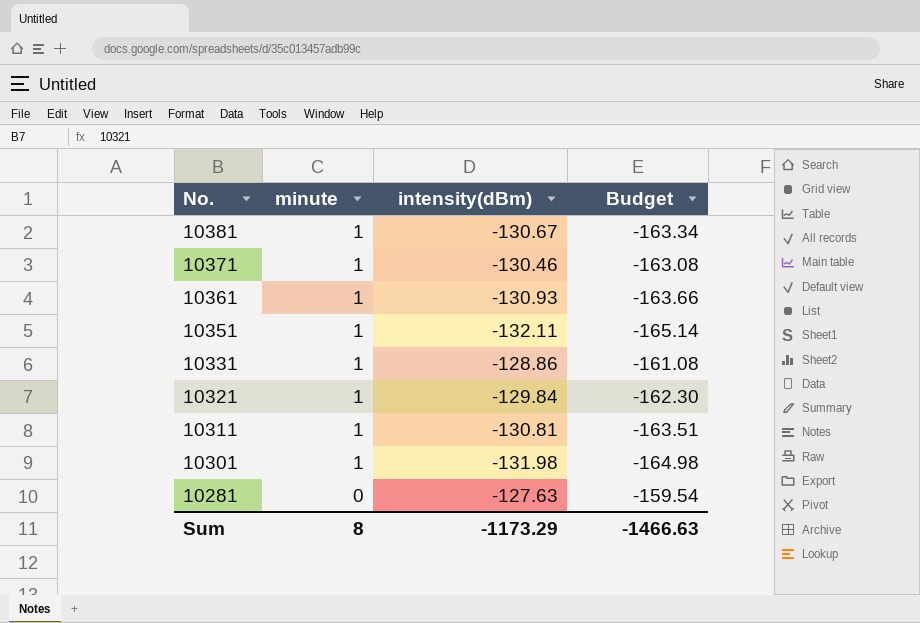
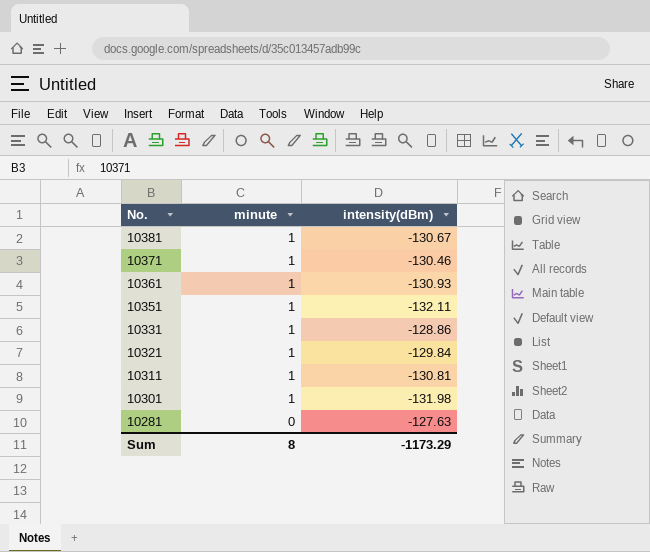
column Budget | formula: [intensity(dBm)] * 1.25 -> none

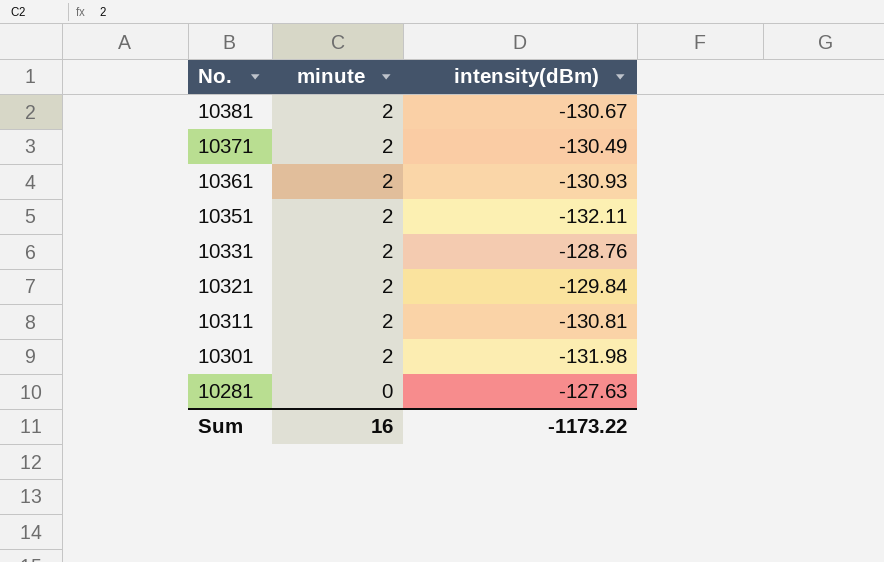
10381 | minute: 1 -> 2
10371 | minute: 1 -> 2
10371 | intensity(dBm): -130.46 -> -130.49
10361 | minute: 1 -> 2
10351 | minute: 1 -> 2
10331 | minute: 1 -> 2
10331 | intensity(dBm): -128.86 -> -128.76
10321 | minute: 1 -> 2
10311 | minute: 1 -> 2
10301 | minute: 1 -> 2
Sum | minute: 8 -> 16
Sum | intensity(dBm): -1173.29 -> -1173.22

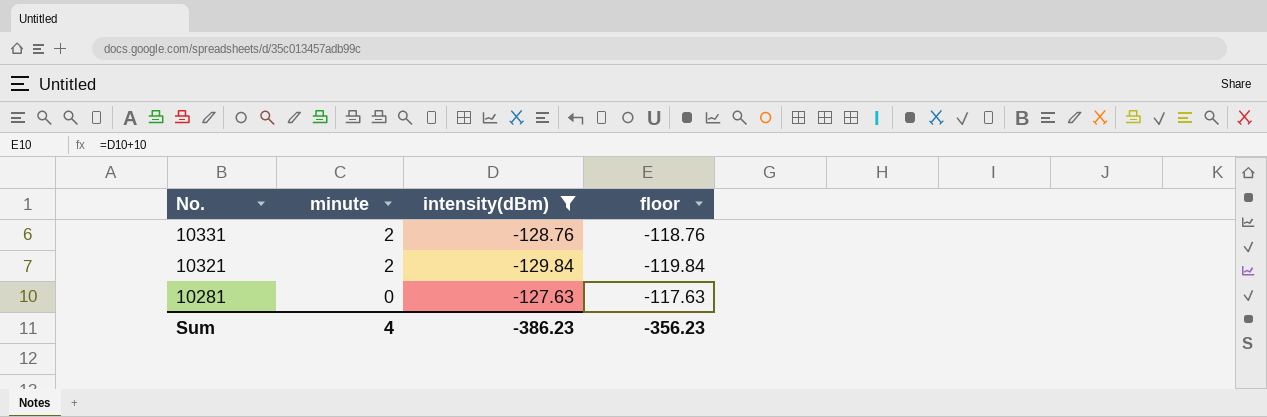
filter: none -> intensity(dBm) >= -129.84
column floor | formula: none -> [intensity(dBm)] + 10
Sum | minute: 16 -> 4
Sum | intensity(dBm): -1173.22 -> -386.23

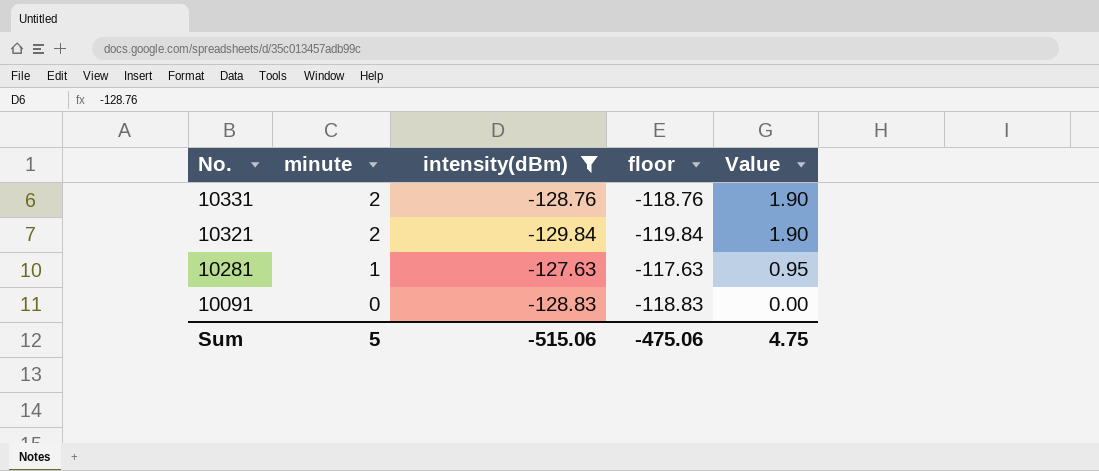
column Value | formula: none -> [minute] * 0.95
10281 | minute: 0 -> 1
row 10091: none -> 0 | -128.83 | -118.83 | 0.00
Sum | minute: 4 -> 5
Sum | intensity(dBm): -386.23 -> -515.06
Sum | floor: -356.23 -> -475.06

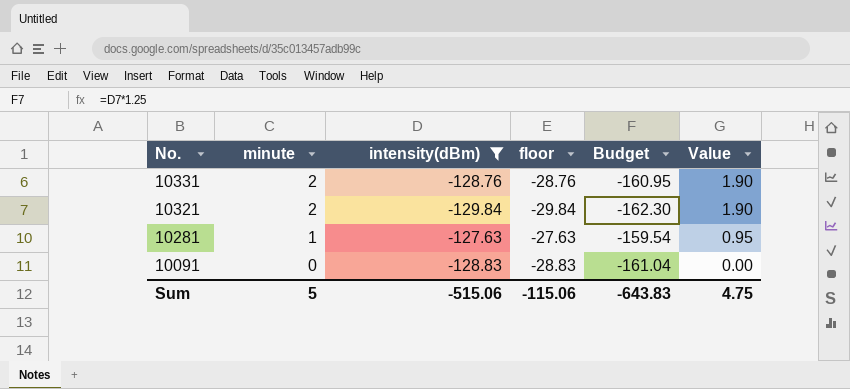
column floor | formula: [intensity(dBm)] + 10 -> [intensity(dBm)] + 100
column Budget | formula: none -> [intensity(dBm)] * 1.25
Sum | floor: -475.06 -> -115.06

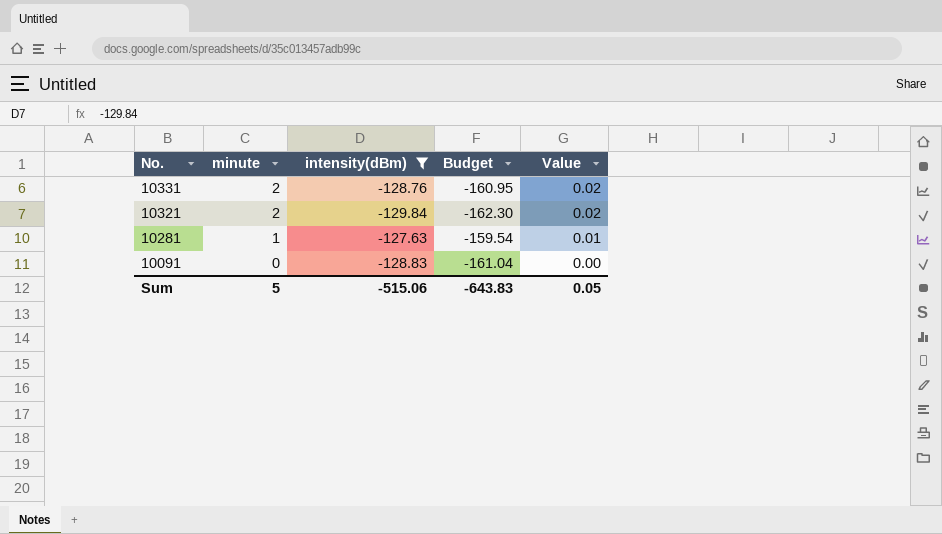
column floor | formula: [intensity(dBm)] + 100 -> none
column Value | formula: [minute] * 0.95 -> [minute] * 0.01
Sum | Value: 4.75 -> 0.05

